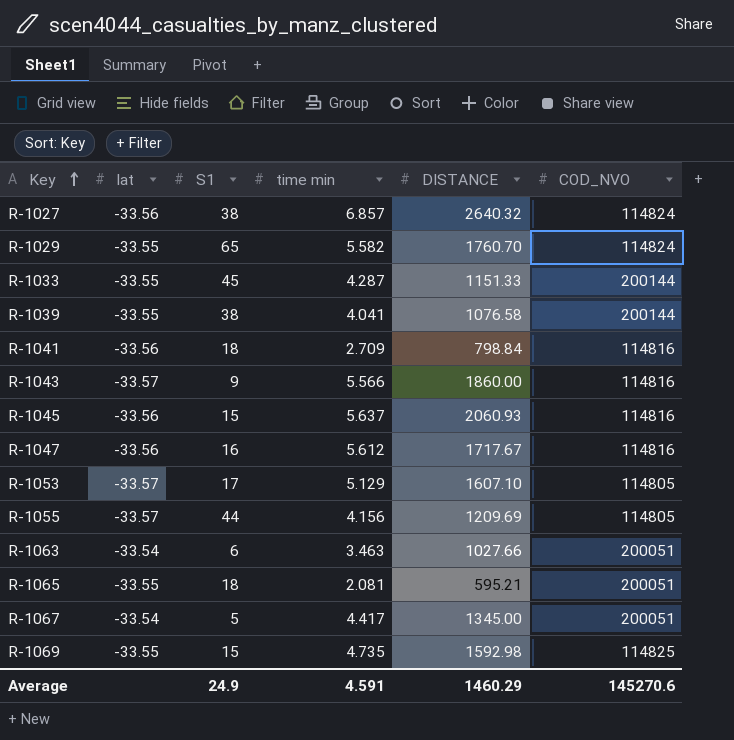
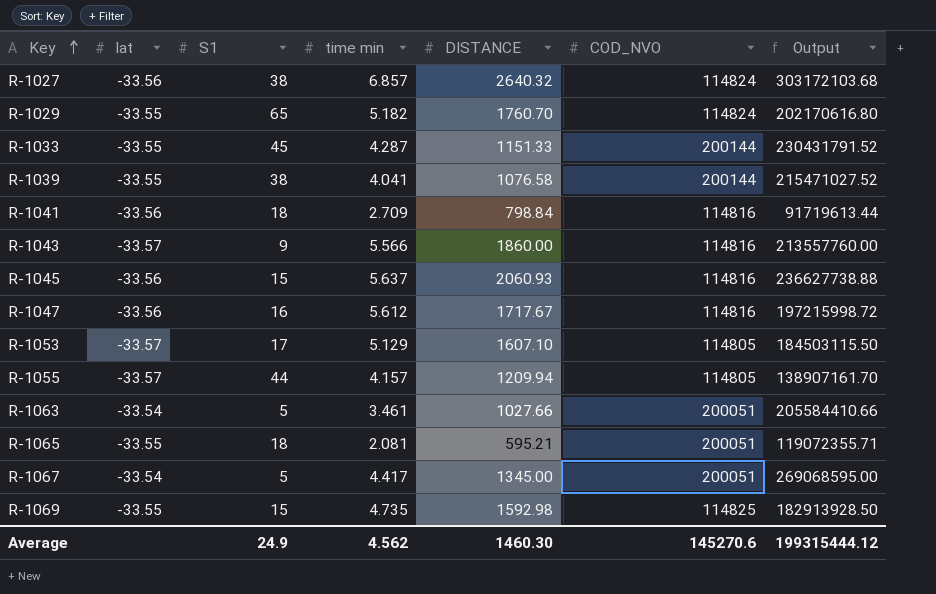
column Output | formula: none -> [DISTANCE] * [COD_NVO]
R-1029 | time min: 5.582 -> 5.182
R-1055 | time min: 4.156 -> 4.157
R-1055 | DISTANCE: 1209.69 -> 1209.94
R-1063 | S1: 6 -> 5
R-1063 | time min: 3.463 -> 3.461
Average | time min: 4.591 -> 4.562
Average | DISTANCE: 1460.29 -> 1460.30

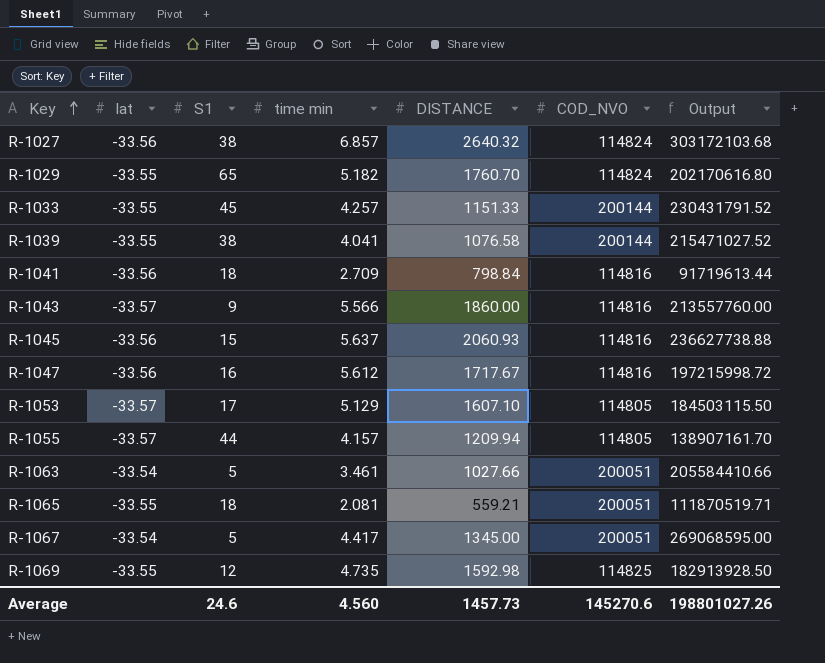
R-1033 | time min: 4.287 -> 4.257
R-1065 | DISTANCE: 595.21 -> 559.21
R-1065 | Output: 119072355.71 -> 111870519.71
R-1069 | S1: 15 -> 12
Average | S1: 24.9 -> 24.6
Average | time min: 4.562 -> 4.560
Average | DISTANCE: 1460.30 -> 1457.73
Average | Output: 199315444.12 -> 198801027.26

